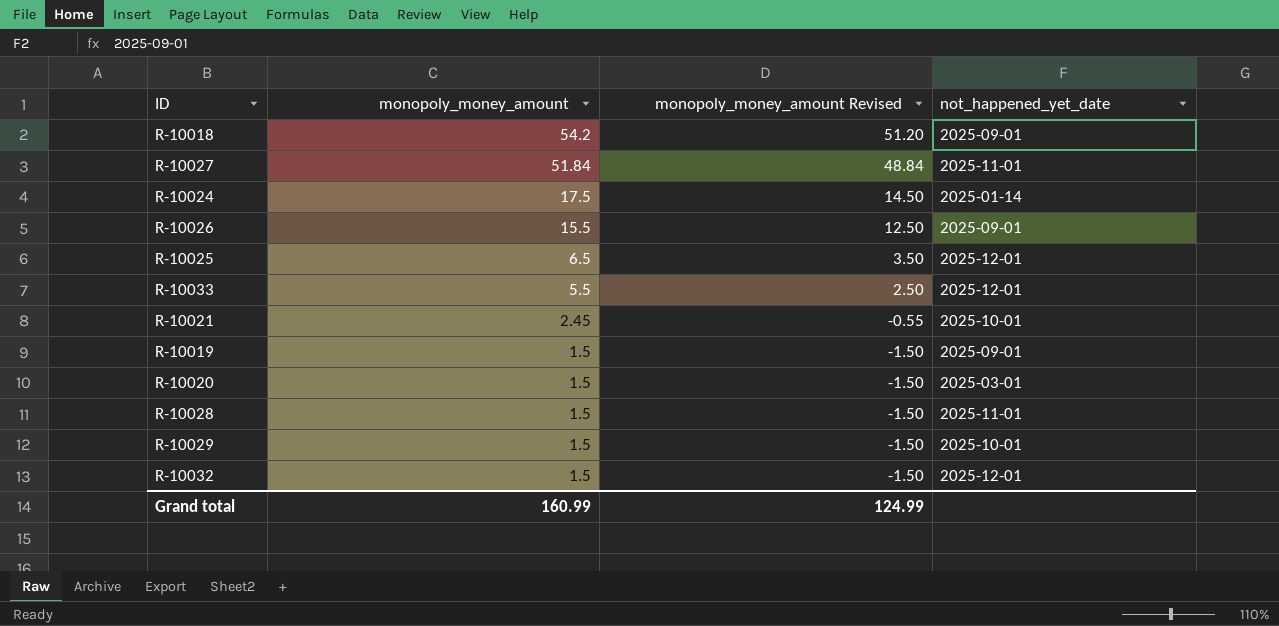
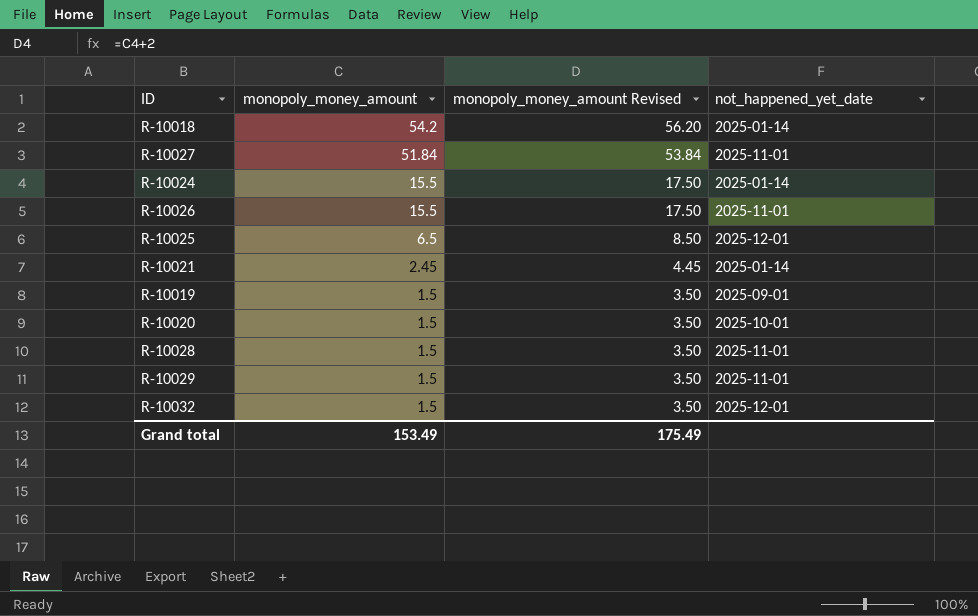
column monopoly_money_amount Revised | formula: [monopoly_money_amount] - 3 -> [monopoly_money_amount] + 2
row R-10033: 5.5 | 2.50 | 2025-12-01 -> none
R-10018 | not_happened_yet_date: 2025-09-01 -> 2025-01-14
R-10024 | monopoly_money_amount: 17.5 -> 15.5
R-10026 | not_happened_yet_date: 2025-09-01 -> 2025-11-01
R-10021 | not_happened_yet_date: 2025-10-01 -> 2025-01-14
R-10020 | not_happened_yet_date: 2025-03-01 -> 2025-10-01
R-10029 | not_happened_yet_date: 2025-10-01 -> 2025-11-01
Grand total | monopoly_money_amount: 160.99 -> 153.49
Grand total | monopoly_money_amount Revised: 124.99 -> 175.49

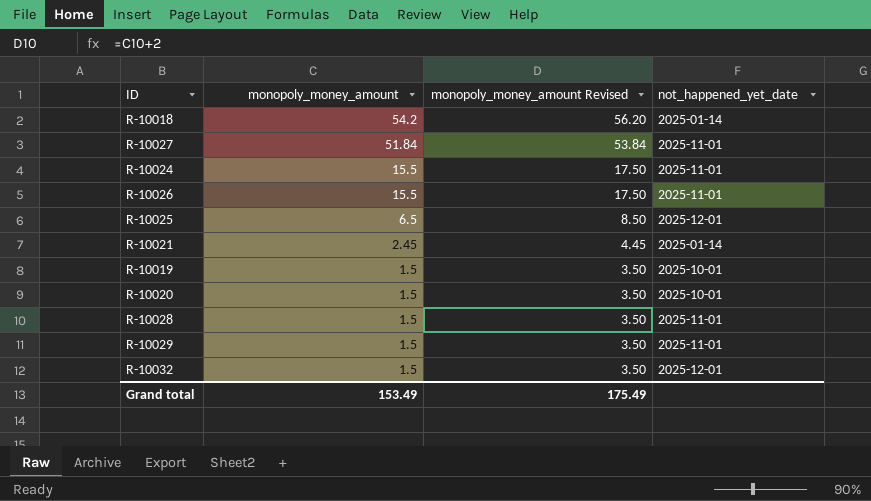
R-10024 | not_happened_yet_date: 2025-01-14 -> 2025-11-01
R-10019 | not_happened_yet_date: 2025-09-01 -> 2025-10-01

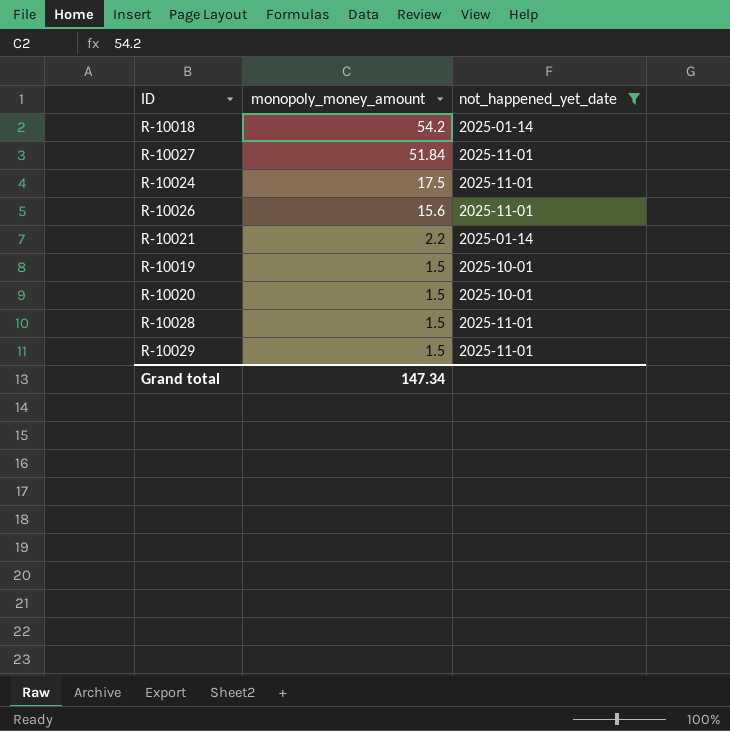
filter: none -> not_happened_yet_date != 2025-12-01
column monopoly_money_amount Revised | formula: [monopoly_money_amount] + 2 -> none
R-10024 | monopoly_money_amount: 15.5 -> 17.5
R-10026 | monopoly_money_amount: 15.5 -> 15.6
R-10021 | monopoly_money_amount: 2.45 -> 2.2
Grand total | monopoly_money_amount: 153.49 -> 147.34

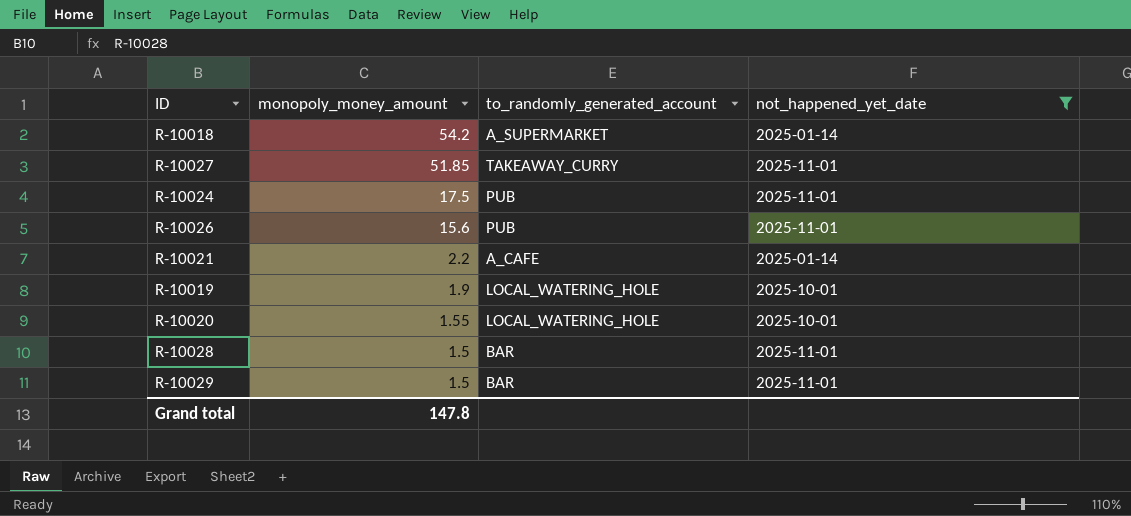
column to_randomly_generated_account | position: none -> 3
R-10027 | monopoly_money_amount: 51.84 -> 51.85
R-10019 | monopoly_money_amount: 1.5 -> 1.9
R-10020 | monopoly_money_amount: 1.5 -> 1.55
Grand total | monopoly_money_amount: 147.34 -> 147.8

